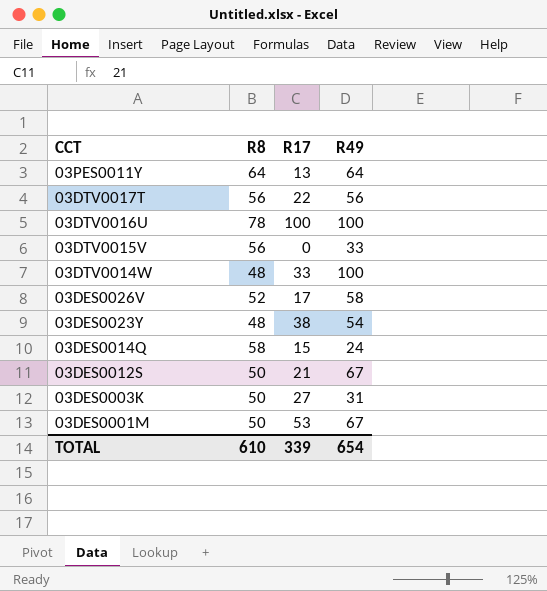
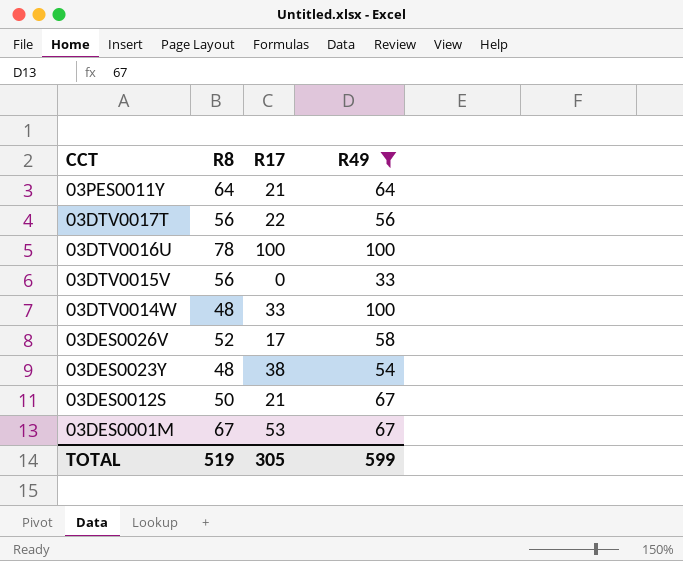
filter: none -> R49 >= 33
03PES0011Y | R17: 13 -> 21
03DES0001M | R8: 50 -> 67
TOTAL | R8: 610 -> 519
TOTAL | R17: 339 -> 305
TOTAL | R49: 654 -> 599

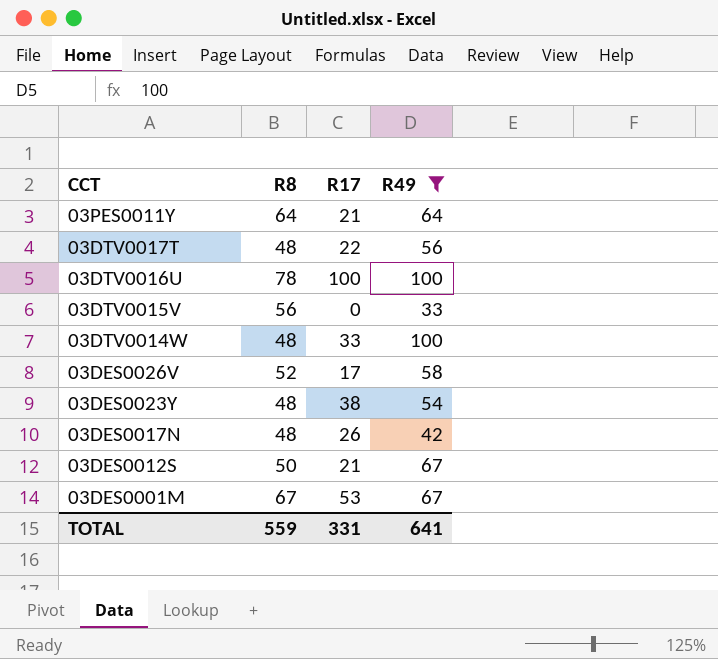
03DTV0017T | R8: 56 -> 48
row 03DES0017N: none -> 48 | 26 | 42
TOTAL | R8: 519 -> 559
TOTAL | R17: 305 -> 331
TOTAL | R49: 599 -> 641

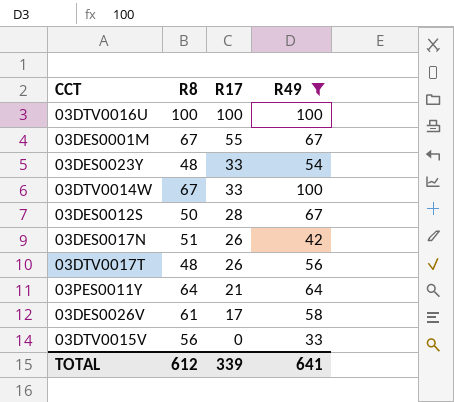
row order: CCT descending -> R17 descending
03DTV0016U | R8: 78 -> 100
03DES0001M | R17: 53 -> 55
03DES0023Y | R17: 38 -> 33
03DTV0014W | R8: 48 -> 67
03DES0012S | R17: 21 -> 28
03DES0017N | R8: 48 -> 51
03DTV0017T | R17: 22 -> 26
03DES0026V | R8: 52 -> 61
TOTAL | R8: 559 -> 612
TOTAL | R17: 331 -> 339

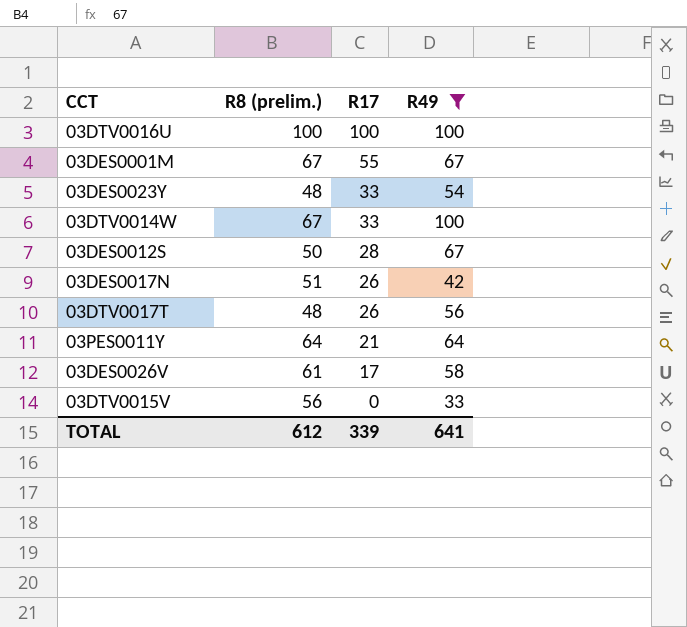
column name: R8 -> R8 (prelim.)

